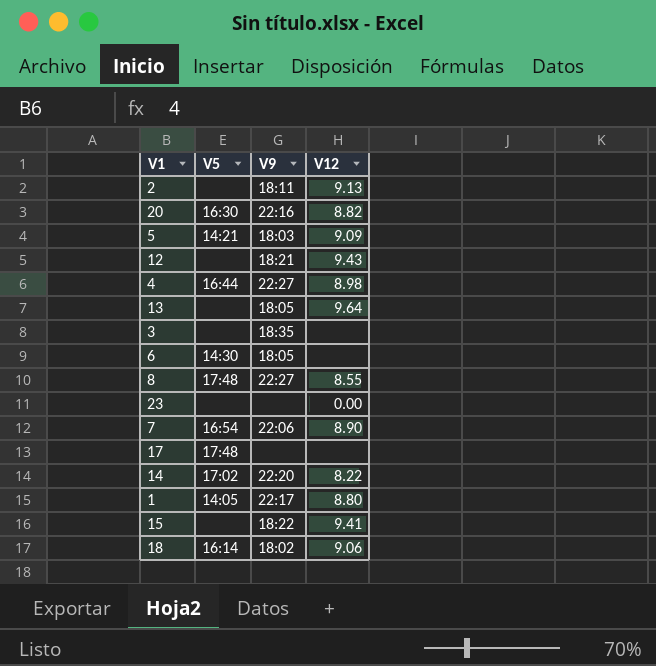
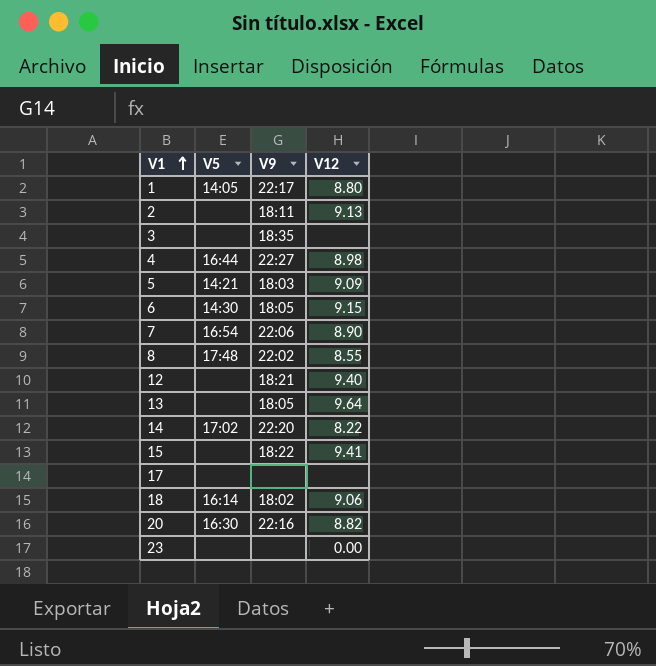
row order: none -> V1 ascending
6 | V12: none -> 9.15
8 | V9: 22:27 -> 22:02
12 | V12: 9.43 -> 9.40
17 | V5: 17:48 -> none

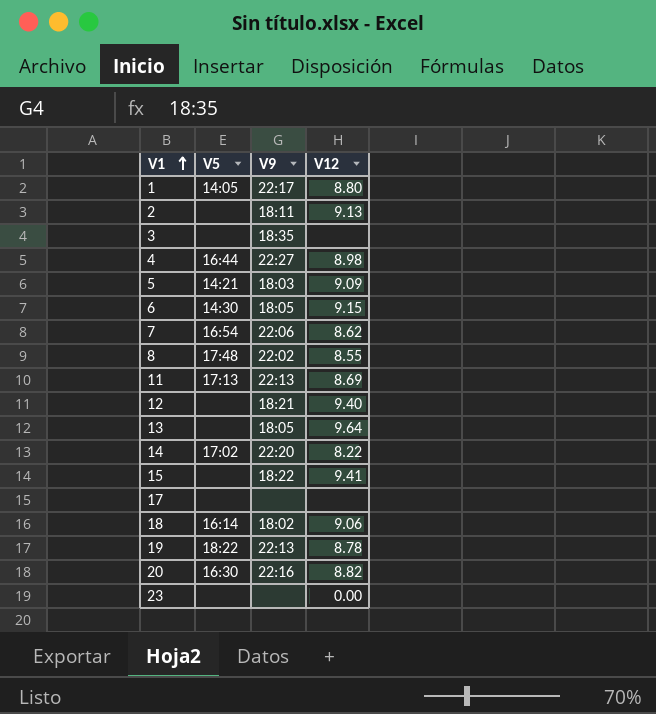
7 | V12: 8.90 -> 8.62
row 11: none -> 17:13 | 22:13 | 8.69
row 19: none -> 18:22 | 22:13 | 8.78

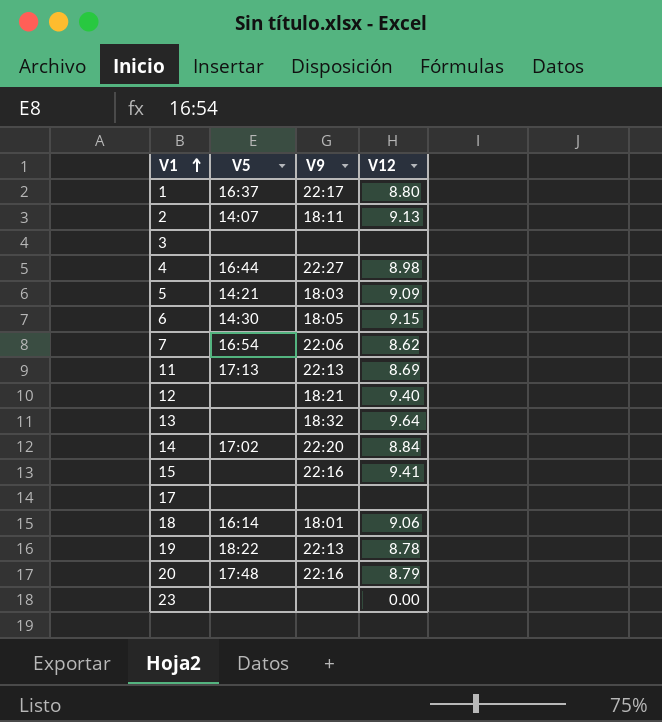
row 8: 17:48 | 22:02 | 8.55 -> none
1 | V5: 14:05 -> 16:37
2 | V5: none -> 14:07
3 | V9: 18:35 -> none
13 | V9: 18:05 -> 18:32
14 | V12: 8.22 -> 8.84
15 | V9: 18:22 -> 22:16
18 | V9: 18:02 -> 18:01
20 | V5: 16:30 -> 17:48
20 | V12: 8.82 -> 8.79

